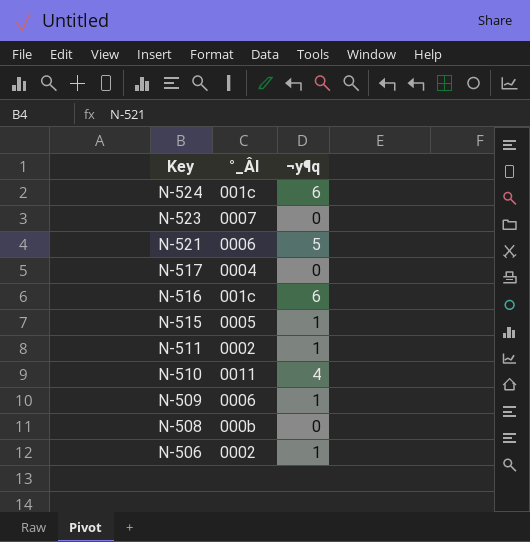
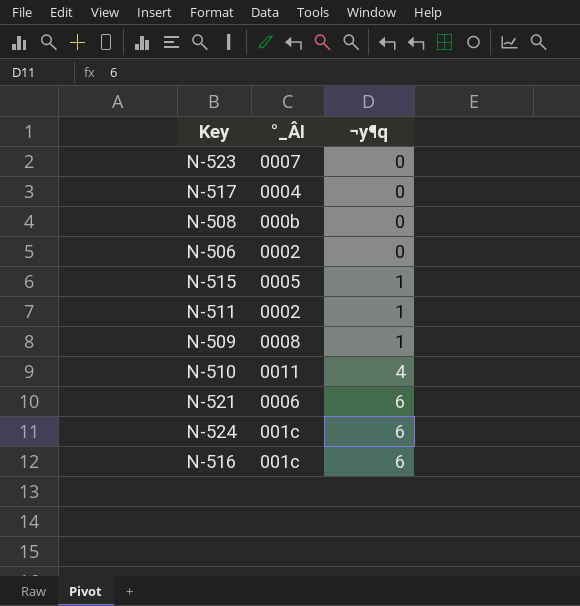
row order: Key descending -> ¬y¶q ascending
N-506 | ¬y¶q: 1 -> 0
N-509 | °_ÂI: 0006 -> 0008
N-521 | ¬y¶q: 5 -> 6

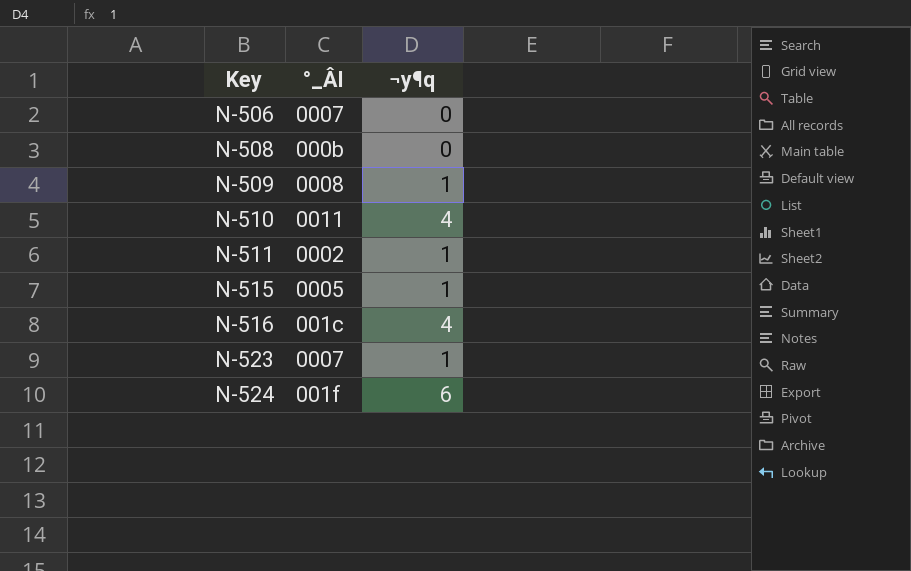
row order: ¬y¶q ascending -> Key ascending
row N-517: 0004 | 0 -> none
row N-521: 0006 | 6 -> none
N-506 | °_ÂI: 0002 -> 0007
N-516 | ¬y¶q: 6 -> 4
N-523 | ¬y¶q: 0 -> 1
N-524 | °_ÂI: 001c -> 001f

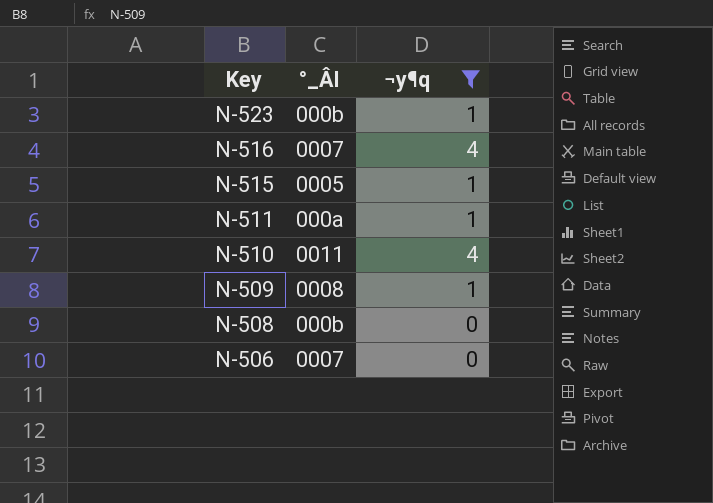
filter: none -> ¬y¶q != 6
row order: Key ascending -> Key descending
N-523 | °_ÂI: 0007 -> 000b
N-516 | °_ÂI: 001c -> 0007
N-511 | °_ÂI: 0002 -> 000a

